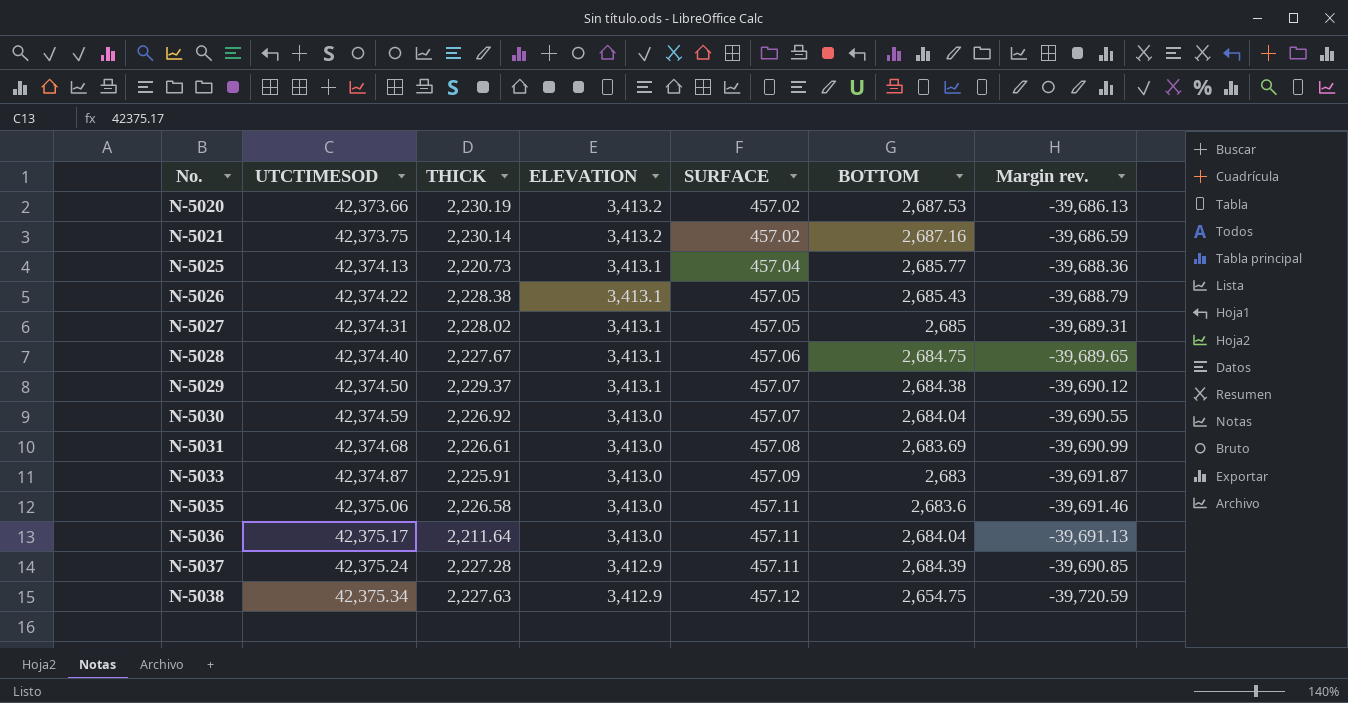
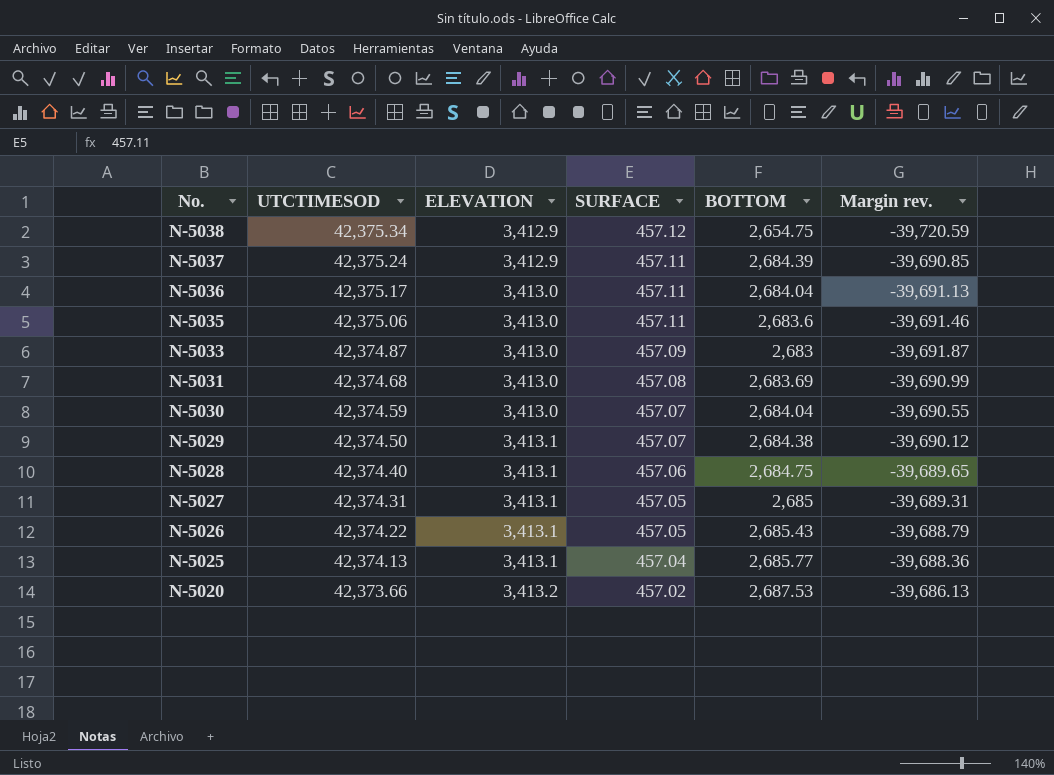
row order: No. ascending -> No. descending
column THICK | position: 3 -> none
row N-5021: 42,373.75 | 2,230.14 | 3,413.2 | 457.02 | 2,687.16 | -39,686.59 -> none

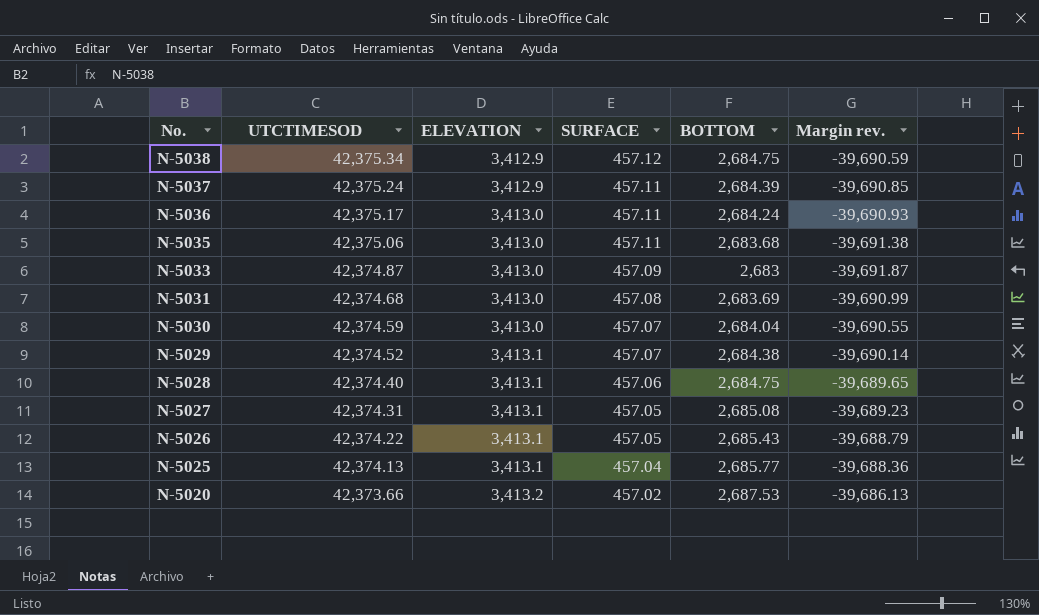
N-5038 | BOTTOM: 2,654.75 -> 2,684.75
N-5038 | Margin rev.: -39,720.59 -> -39,690.59
N-5036 | BOTTOM: 2,684.04 -> 2,684.24
N-5036 | Margin rev.: -39,691.13 -> -39,690.93
N-5035 | BOTTOM: 2,683.6 -> 2,683.68
N-5035 | Margin rev.: -39,691.46 -> -39,691.38
N-5029 | UTCTIMESOD: 42,374.50 -> 42,374.52
N-5029 | Margin rev.: -39,690.12 -> -39,690.14
N-5027 | BOTTOM: 2,685 -> 2,685.08
N-5027 | Margin rev.: -39,689.31 -> -39,689.23

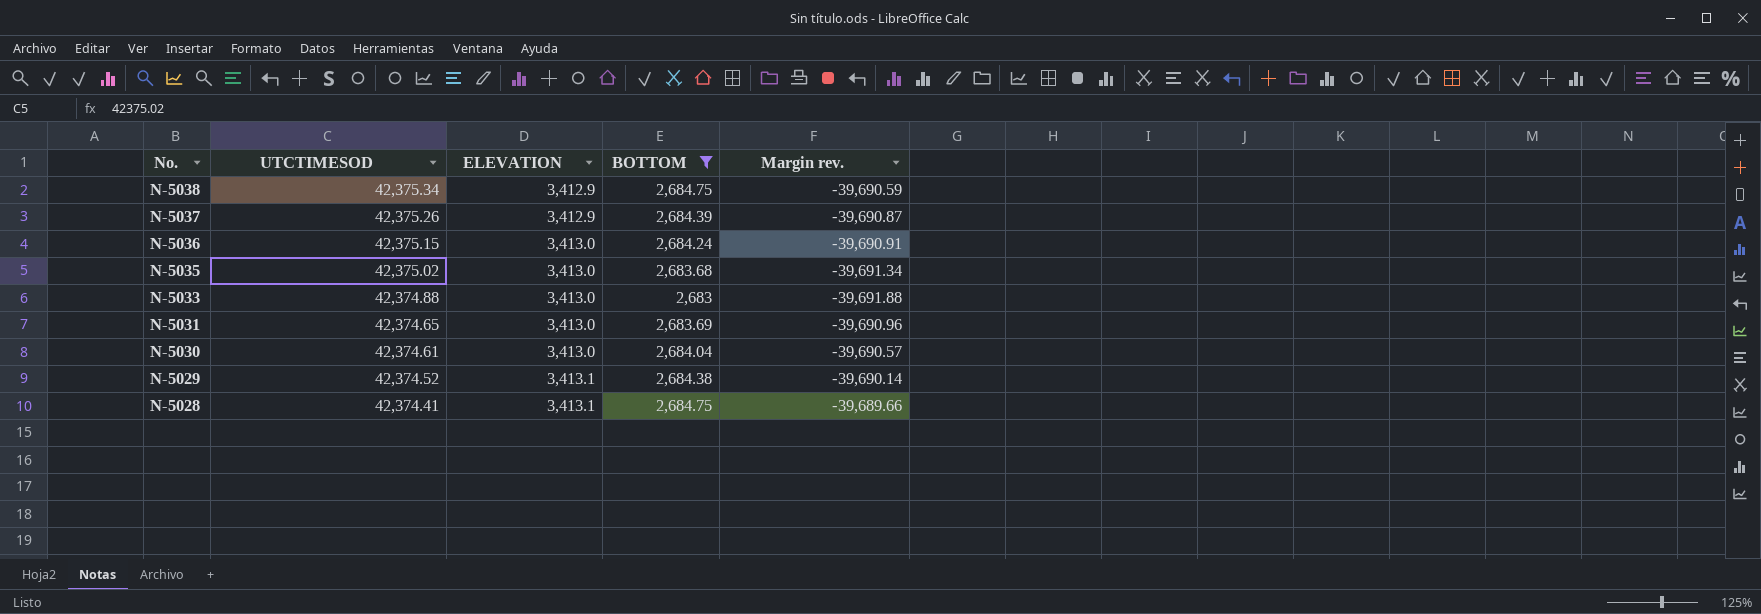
filter: none -> BOTTOM <= 2,684.75
column SURFACE | position: 4 -> none
N-5037 | UTCTIMESOD: 42,375.24 -> 42,375.26
N-5037 | Margin rev.: -39,690.85 -> -39,690.87
N-5036 | UTCTIMESOD: 42,375.17 -> 42,375.15
N-5036 | Margin rev.: -39,690.93 -> -39,690.91
N-5035 | UTCTIMESOD: 42,375.06 -> 42,375.02
N-5035 | Margin rev.: -39,691.38 -> -39,691.34
N-5033 | UTCTIMESOD: 42,374.87 -> 42,374.88
N-5033 | Margin rev.: -39,691.87 -> -39,691.88
N-5031 | UTCTIMESOD: 42,374.68 -> 42,374.65
N-5031 | Margin rev.: -39,690.99 -> -39,690.96
N-5030 | UTCTIMESOD: 42,374.59 -> 42,374.61
N-5030 | Margin rev.: -39,690.55 -> -39,690.57
N-5028 | UTCTIMESOD: 42,374.40 -> 42,374.41
N-5028 | Margin rev.: -39,689.65 -> -39,689.66

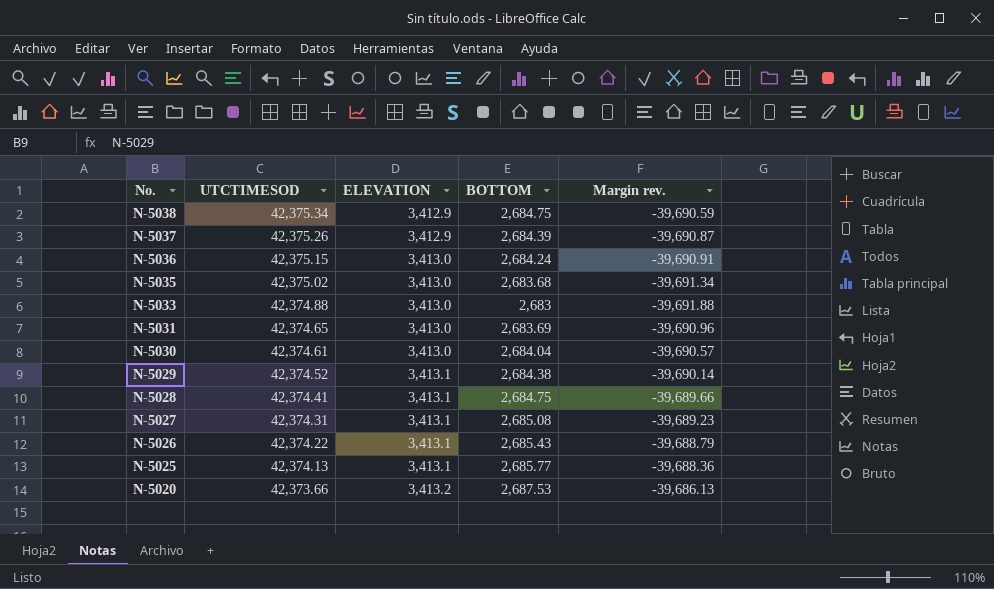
filter: BOTTOM <= 2,684.75 -> none

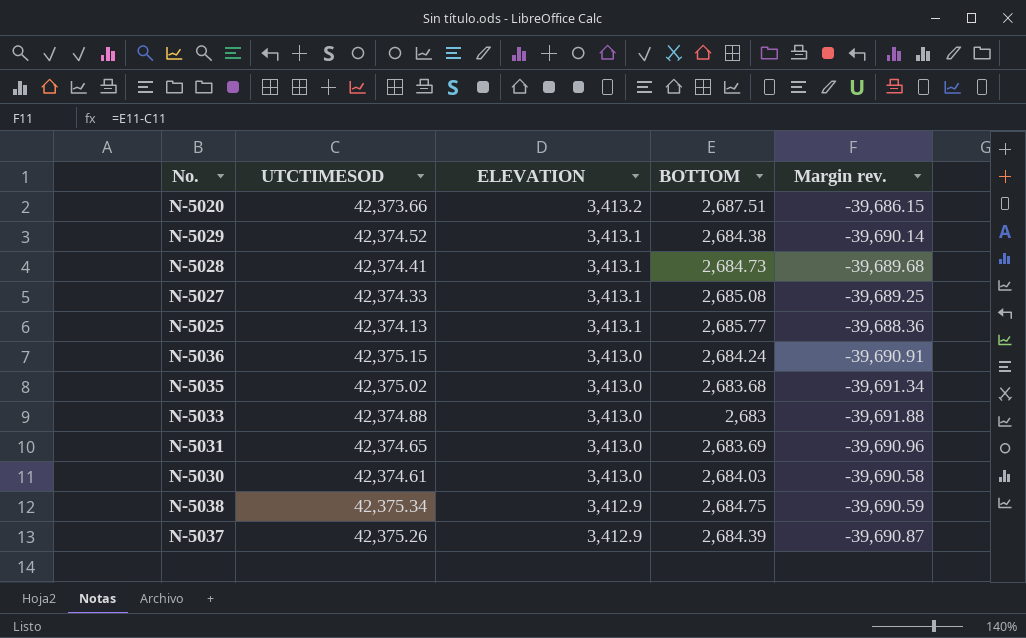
row order: No. descending -> ELEVATION descending
row N-5026: 42,374.22 | 3,413.1 | 2,685.43 | -39,688.79 -> none
N-5020 | BOTTOM: 2,687.53 -> 2,687.51
N-5020 | Margin rev.: -39,686.13 -> -39,686.15
N-5028 | BOTTOM: 2,684.75 -> 2,684.73
N-5028 | Margin rev.: -39,689.66 -> -39,689.68
N-5027 | UTCTIMESOD: 42,374.31 -> 42,374.33
N-5027 | Margin rev.: -39,689.23 -> -39,689.25
N-5030 | BOTTOM: 2,684.04 -> 2,684.03
N-5030 | Margin rev.: -39,690.57 -> -39,690.58

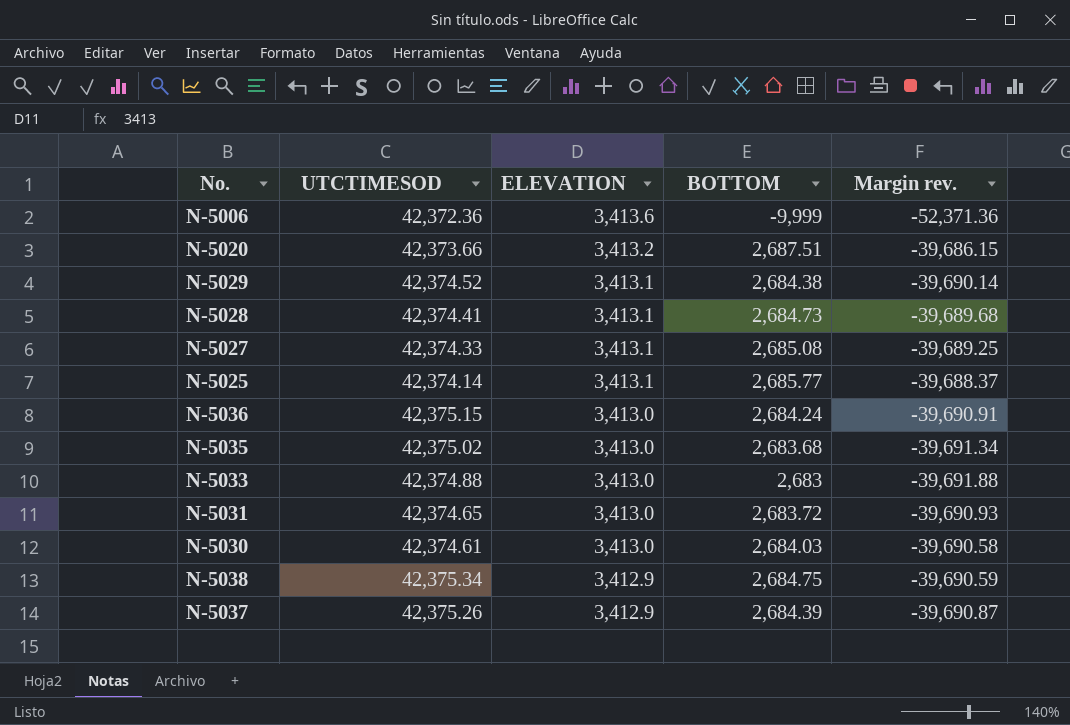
row N-5006: none -> 42,372.36 | 3,413.6 | -9,999 | -52,371.36
N-5025 | UTCTIMESOD: 42,374.13 -> 42,374.14
N-5025 | Margin rev.: -39,688.36 -> -39,688.37
N-5031 | BOTTOM: 2,683.69 -> 2,683.72
N-5031 | Margin rev.: -39,690.96 -> -39,690.93

